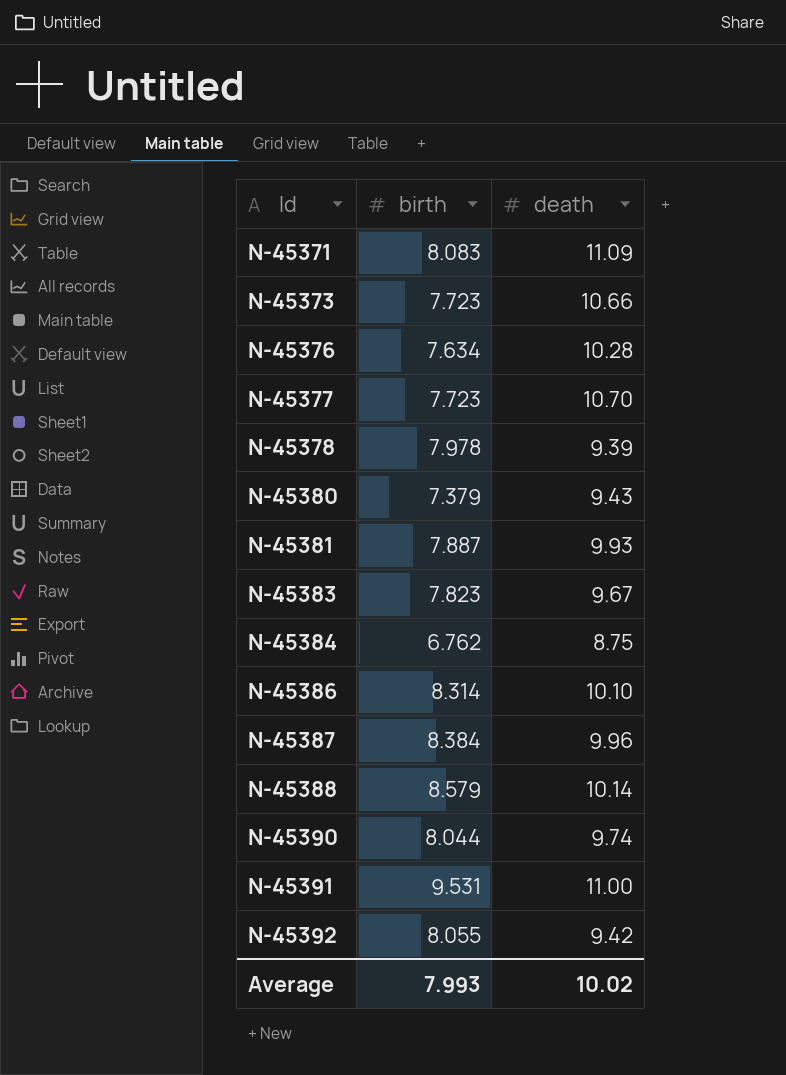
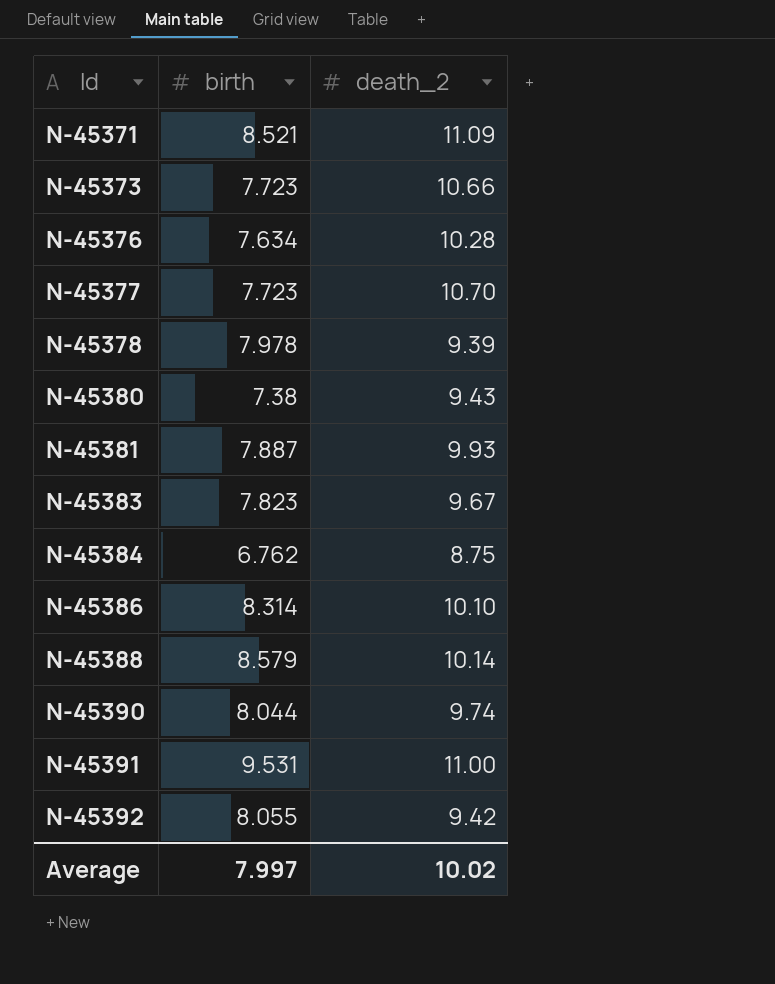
column name: death -> death_2
row N-45387: 8.384 | 9.96 -> none
N-45371 | birth: 8.083 -> 8.521
N-45380 | birth: 7.379 -> 7.38
Average | birth: 7.993 -> 7.997

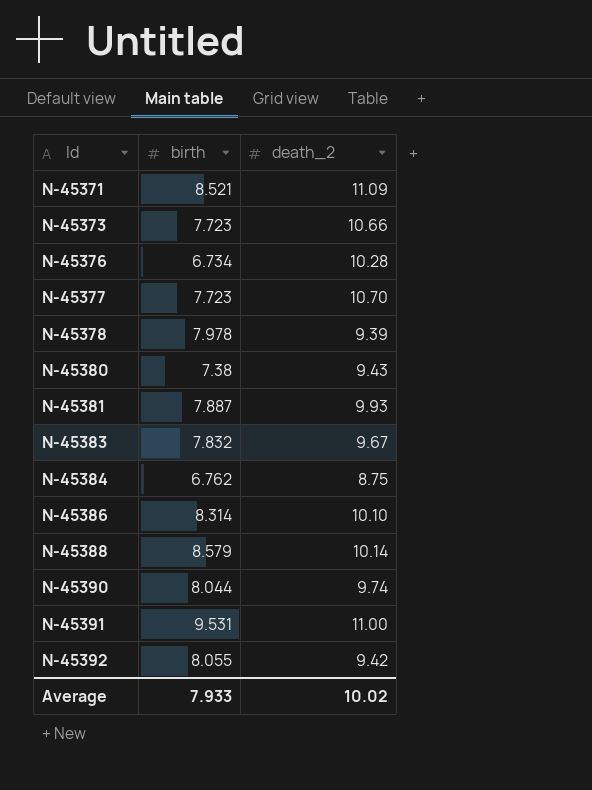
N-45376 | birth: 7.634 -> 6.734
N-45383 | birth: 7.823 -> 7.832
Average | birth: 7.997 -> 7.933

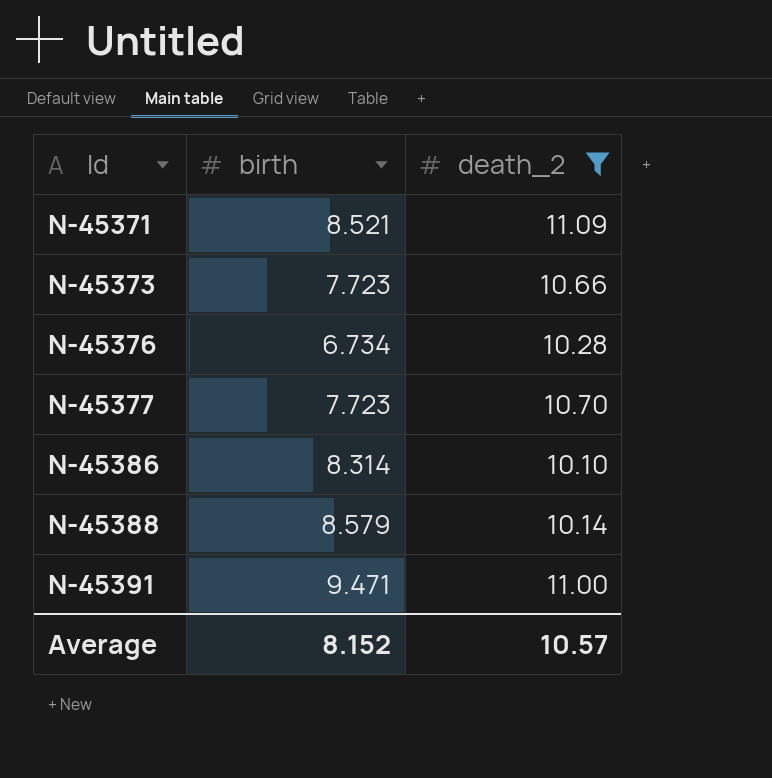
filter: none -> death_2 >= 10.10
N-45391 | birth: 9.531 -> 9.471
Average | birth: 7.933 -> 8.152
Average | death_2: 10.02 -> 10.57

